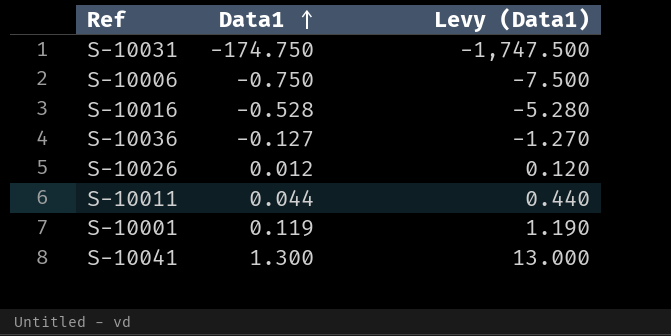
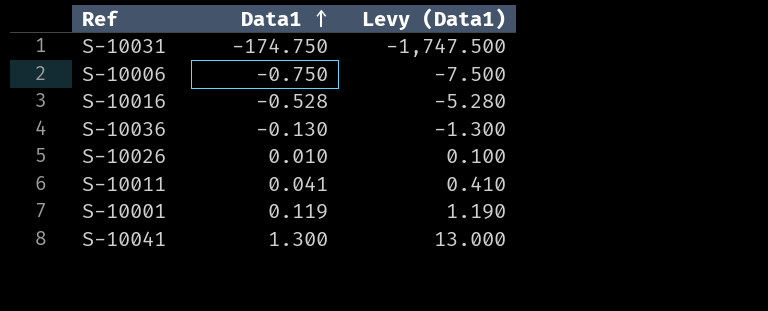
S-10036 | Data1: -0.127 -> -0.130
S-10036 | Levy (Data1): -1.270 -> -1.300
S-10026 | Data1: 0.012 -> 0.010
S-10026 | Levy (Data1): 0.120 -> 0.100
S-10011 | Data1: 0.044 -> 0.041
S-10011 | Levy (Data1): 0.440 -> 0.410

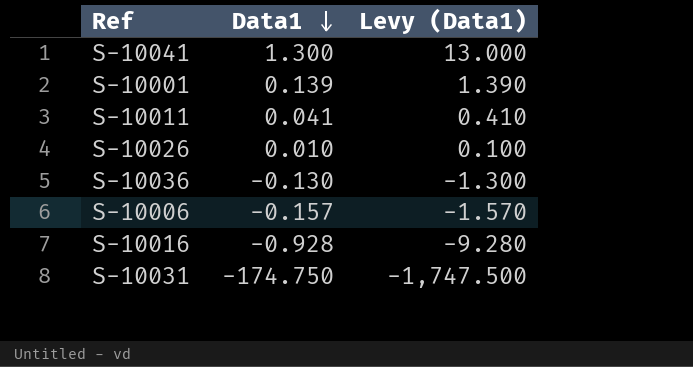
row order: Data1 ascending -> Data1 descending
S-10001 | Data1: 0.119 -> 0.139
S-10001 | Levy (Data1): 1.190 -> 1.390
S-10006 | Data1: -0.750 -> -0.157
S-10006 | Levy (Data1): -7.500 -> -1.570
S-10016 | Data1: -0.528 -> -0.928
S-10016 | Levy (Data1): -5.280 -> -9.280

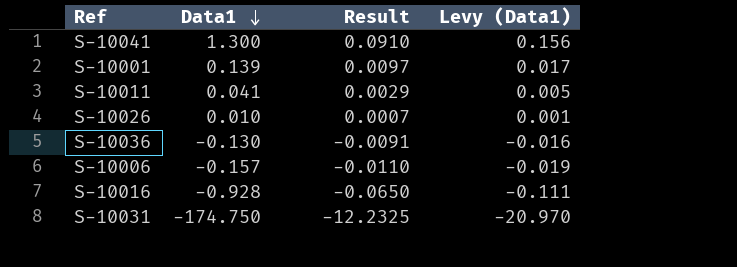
column Result | formula: none -> [Data1] * 0.07
column Levy (Data1) | formula: [Data1] * 10 -> [Data1] * 0.12

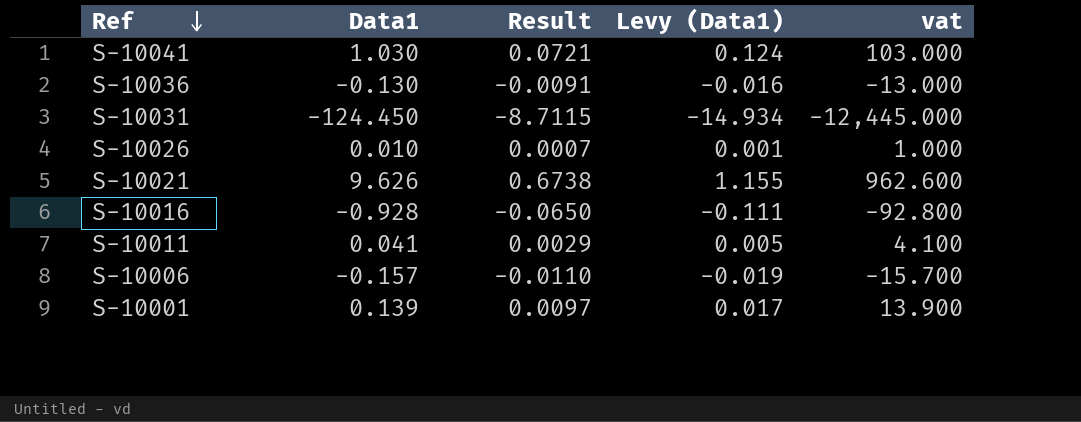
row order: Data1 descending -> Ref descending
column vat | formula: none -> [Data1] * 100
S-10041 | Data1: 1.300 -> 1.030
S-10041 | Result: 0.0910 -> 0.0721
S-10041 | Levy (Data1): 0.156 -> 0.124
S-10031 | Data1: -174.750 -> -124.450
S-10031 | Result: -12.2325 -> -8.7115
S-10031 | Levy (Data1): -20.970 -> -14.934
row S-10021: none -> 9.626 | 0.6738 | 1.155 | 962.600

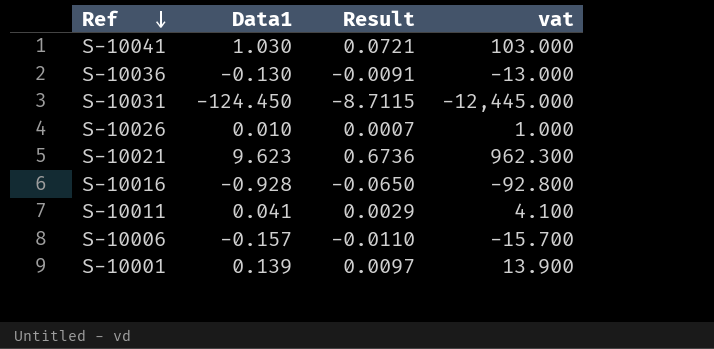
column Levy (Data1) | formula: [Data1] * 0.12 -> none
S-10021 | Data1: 9.626 -> 9.623
S-10021 | Result: 0.6738 -> 0.6736
S-10021 | vat: 962.600 -> 962.300

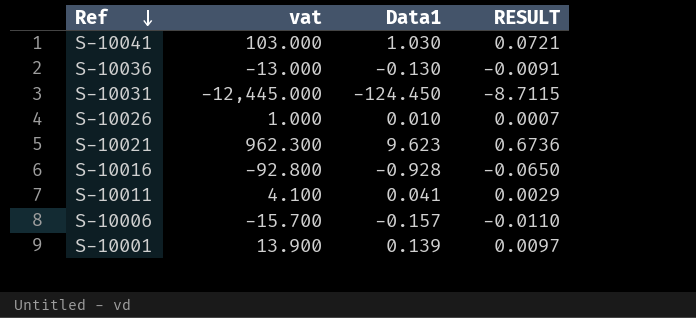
column vat | position: 4 -> 2
column name: Result -> RESULT

